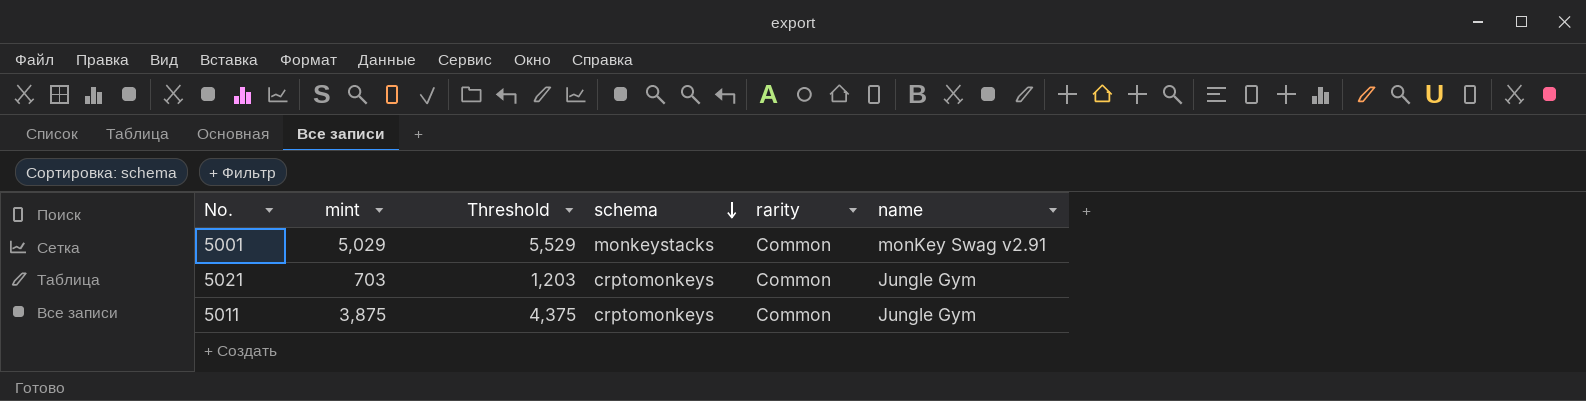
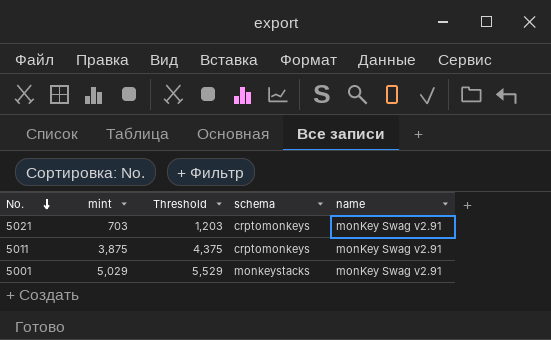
row order: schema descending -> No. descending
column rarity | position: 5 -> none
5021 | name: Jungle Gym -> monKey Swag v2.91
5011 | name: Jungle Gym -> monKey Swag v2.91

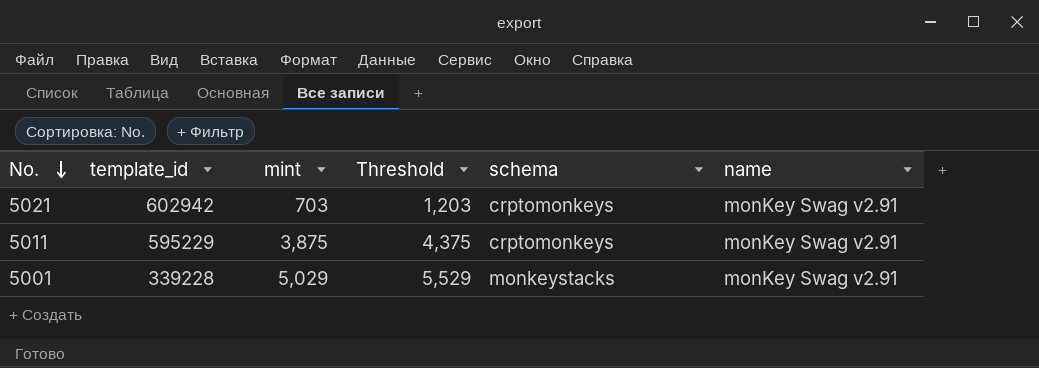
column template_id | position: none -> 2

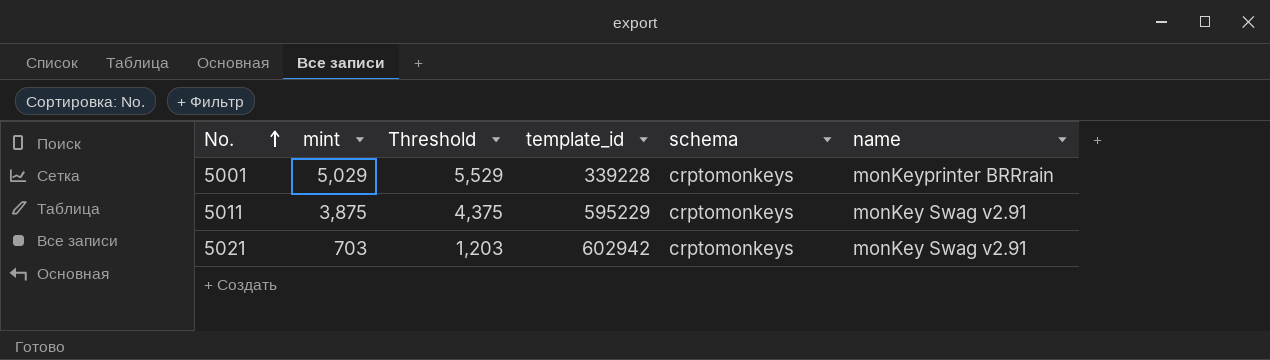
row order: No. descending -> No. ascending
column template_id | position: 2 -> 4
5001 | schema: monkeystacks -> crptomonkeys
5001 | name: monKey Swag v2.91 -> monKeyprinter BRRrain

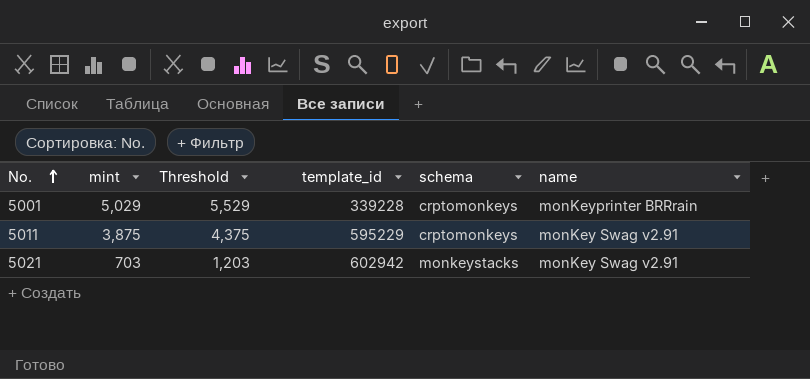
5021 | schema: crptomonkeys -> monkeystacks

